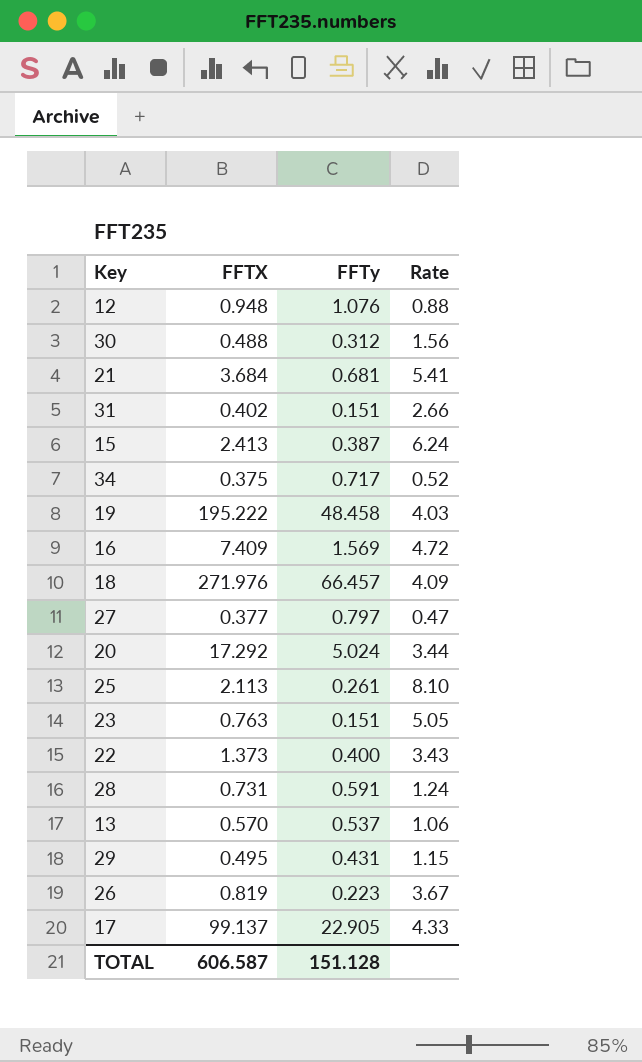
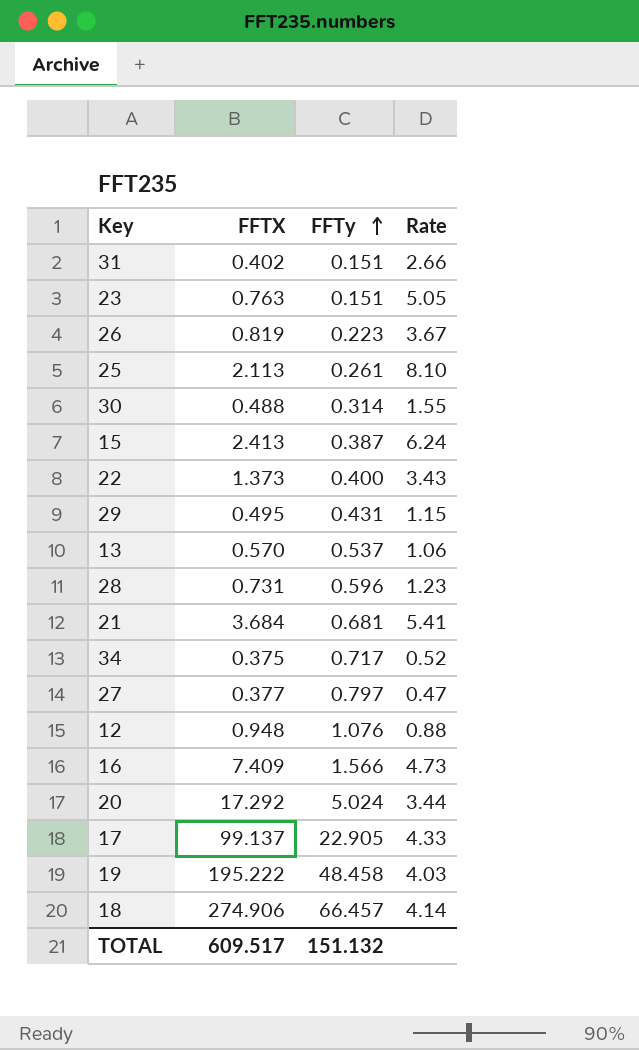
row order: none -> FFTy ascending
30 | FFTy: 0.312 -> 0.314
30 | Rate: 1.56 -> 1.55
28 | FFTy: 0.591 -> 0.596
28 | Rate: 1.24 -> 1.23
16 | FFTy: 1.569 -> 1.566
16 | Rate: 4.72 -> 4.73
18 | FFTX: 271.976 -> 274.906
18 | Rate: 4.09 -> 4.14
TOTAL | FFTX: 606.587 -> 609.517
TOTAL | FFTy: 151.128 -> 151.132

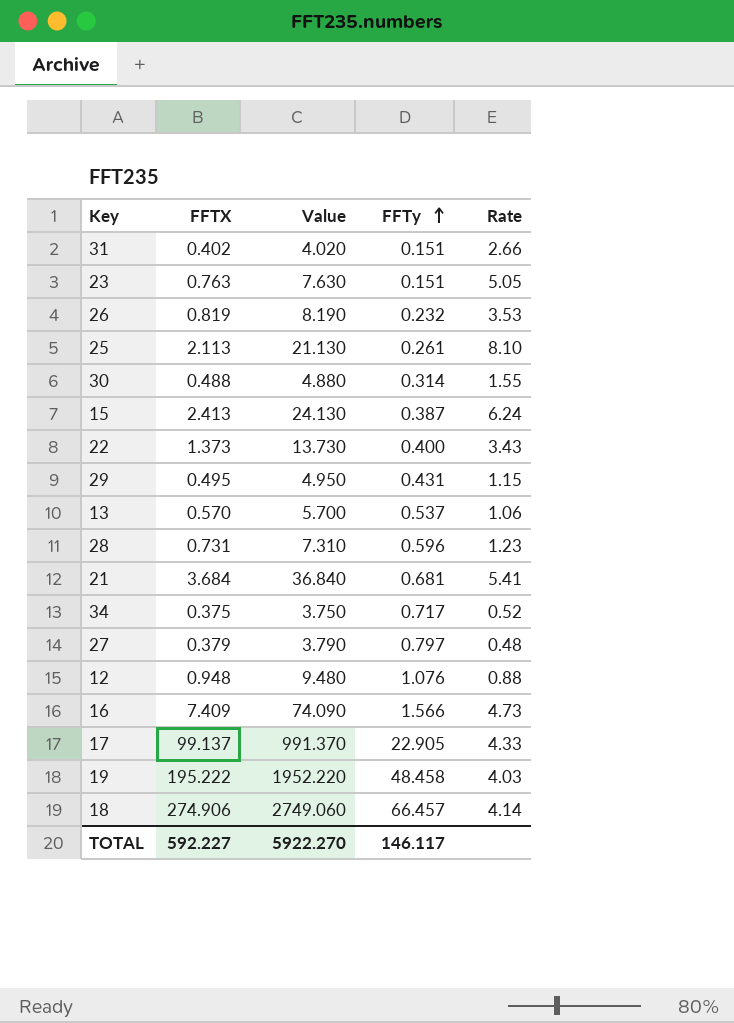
column Value | formula: none -> [FFTX] * 10
row 20: 17.292 | 5.024 | 3.44 -> none
26 | FFTy: 0.223 -> 0.232
26 | Rate: 3.67 -> 3.53
27 | FFTX: 0.377 -> 0.379
27 | Rate: 0.47 -> 0.48
TOTAL | FFTX: 609.517 -> 592.227
TOTAL | FFTy: 151.132 -> 146.117

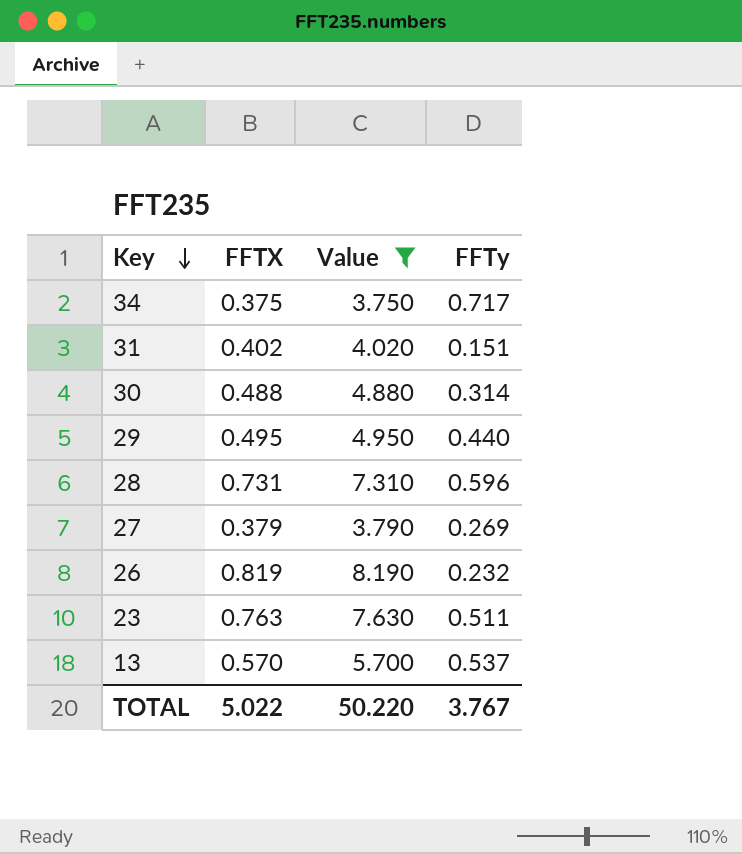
filter: none -> Value <= 8.190
row order: FFTy ascending -> Key descending
column Rate | formula: [FFTX] / [FFTy] -> none
29 | FFTy: 0.431 -> 0.440
27 | FFTy: 0.797 -> 0.269
23 | FFTy: 0.151 -> 0.511
TOTAL | FFTX: 592.227 -> 5.022
TOTAL | Value: 5922.270 -> 50.220
TOTAL | FFTy: 146.117 -> 3.767

